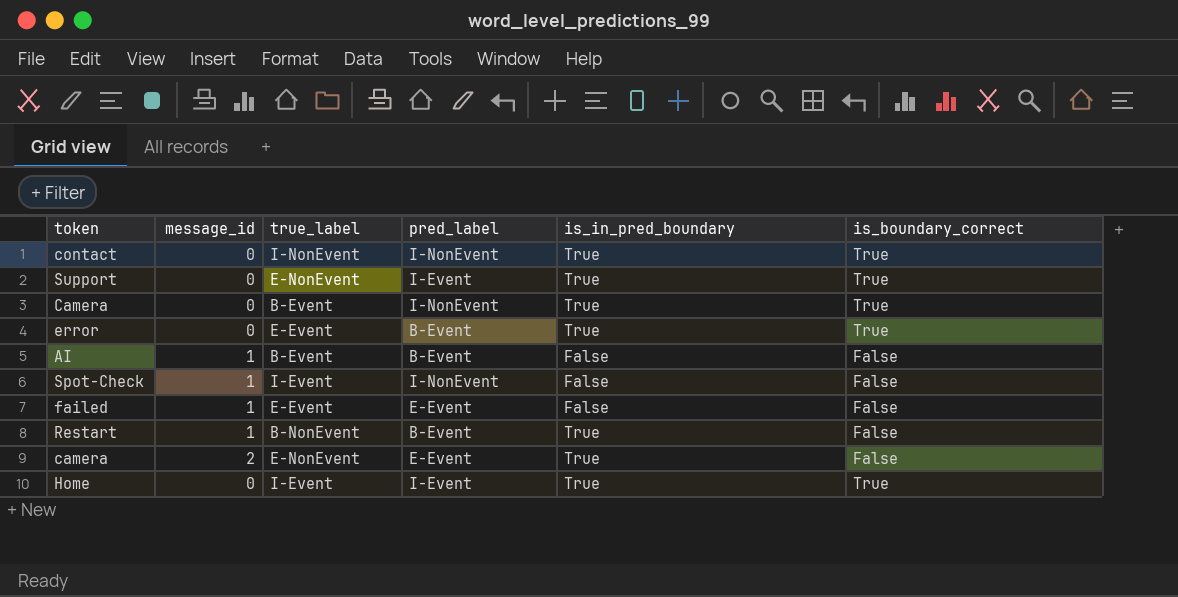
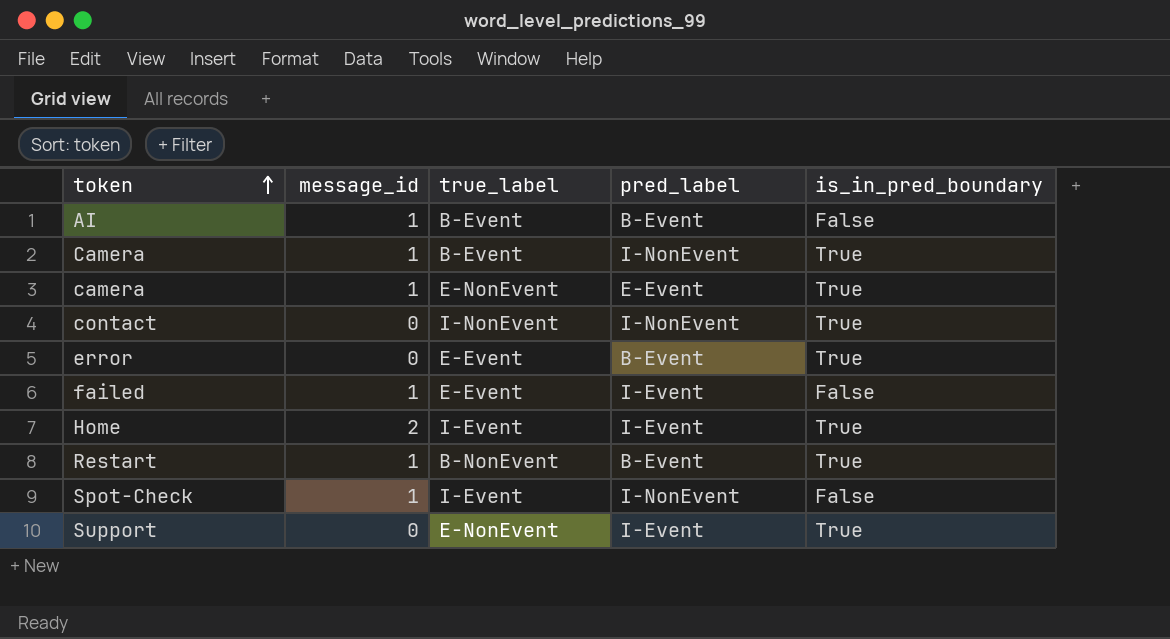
row order: none -> token ascending
column is_boundary_correct | position: 6 -> none
Camera | message_id: 0 -> 1
camera | message_id: 2 -> 1
failed | pred_label: E-Event -> I-Event
Home | message_id: 0 -> 2

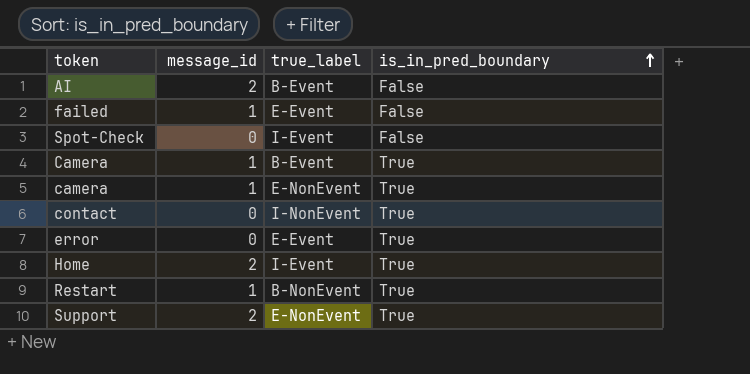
row order: token ascending -> is_in_pred_boundary ascending
column pred_label | position: 4 -> none
AI | message_id: 1 -> 2
Spot-Check | message_id: 1 -> 0
Support | message_id: 0 -> 2

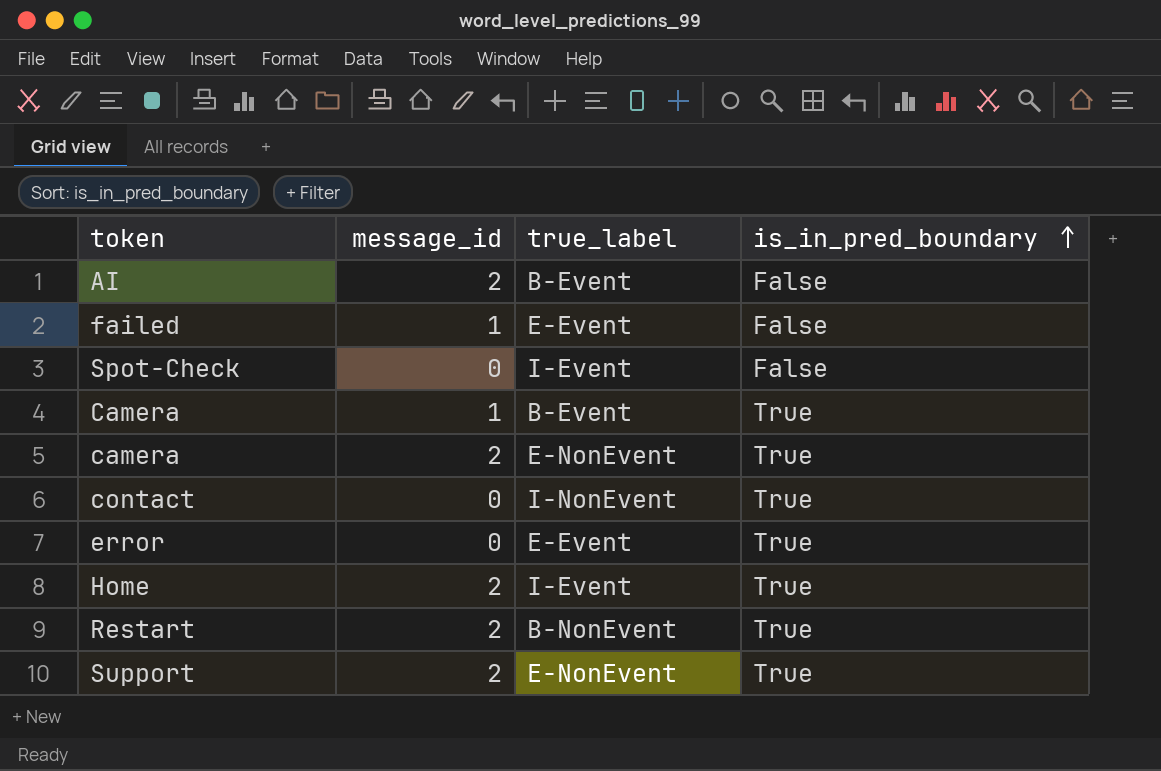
camera | message_id: 1 -> 2
Restart | message_id: 1 -> 2

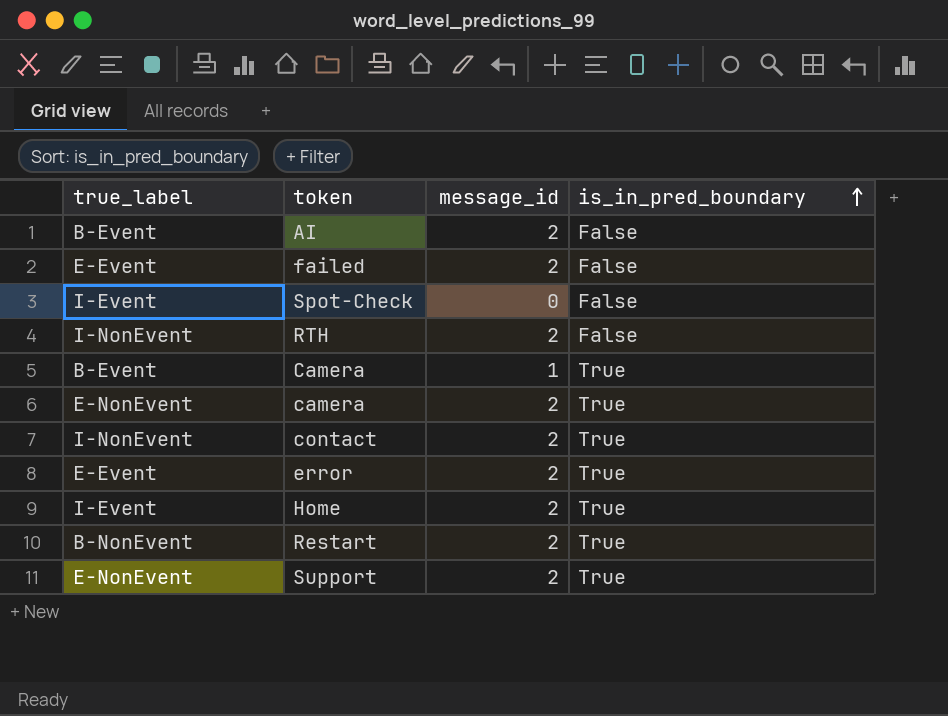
column true_label | position: 3 -> 1
failed | message_id: 1 -> 2
row RTH: none -> I-NonEvent | 2 | False
contact | message_id: 0 -> 2
error | message_id: 0 -> 2

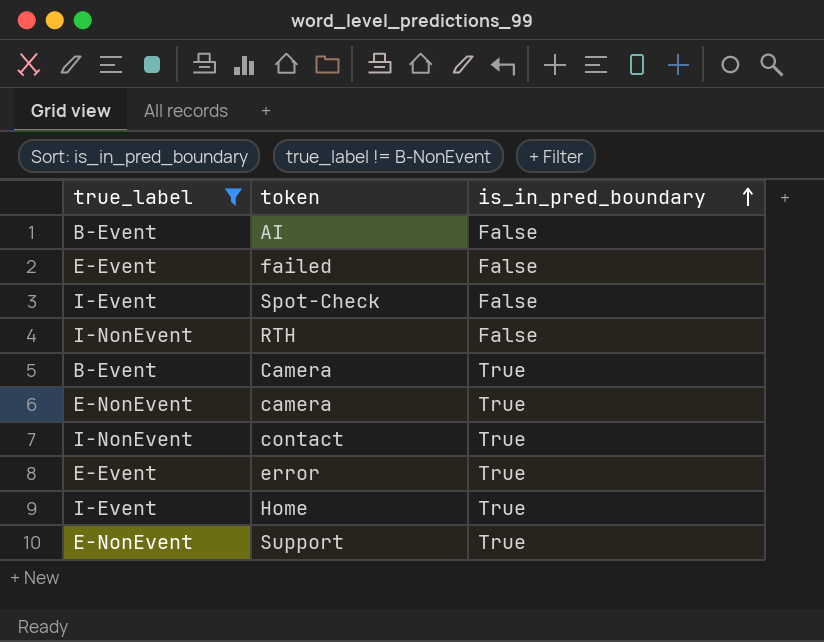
filter: none -> true_label != B-NonEvent
column message_id | position: 3 -> none

